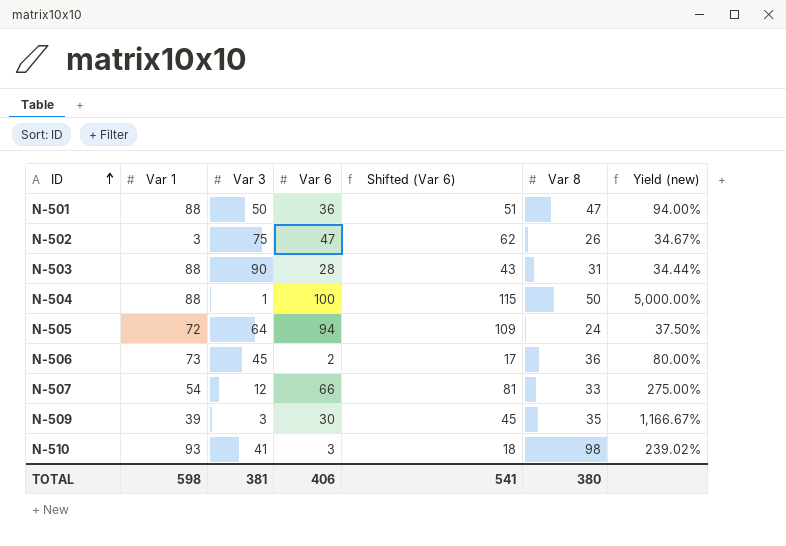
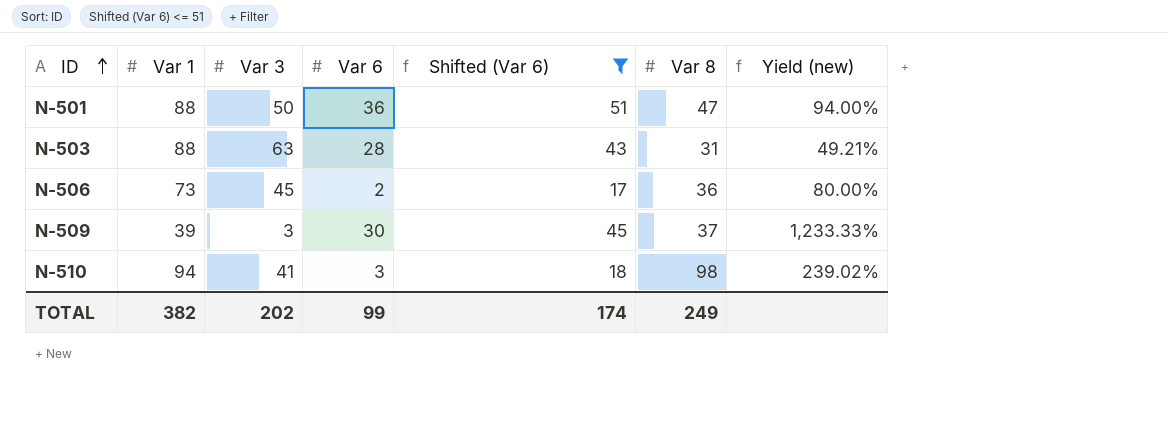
filter: none -> Shifted (Var 6) <= 51
N-503 | Var 3: 90 -> 63
N-503 | Yield (new): 34.44% -> 49.21%
N-509 | Var 8: 35 -> 37
N-509 | Yield (new): 1,166.67% -> 1,233.33%
N-510 | Var 1: 93 -> 94
TOTAL | Var 1: 598 -> 382
TOTAL | Var 3: 381 -> 202
TOTAL | Var 6: 406 -> 99
TOTAL | Shifted (Var 6): 541 -> 174
TOTAL | Var 8: 380 -> 249

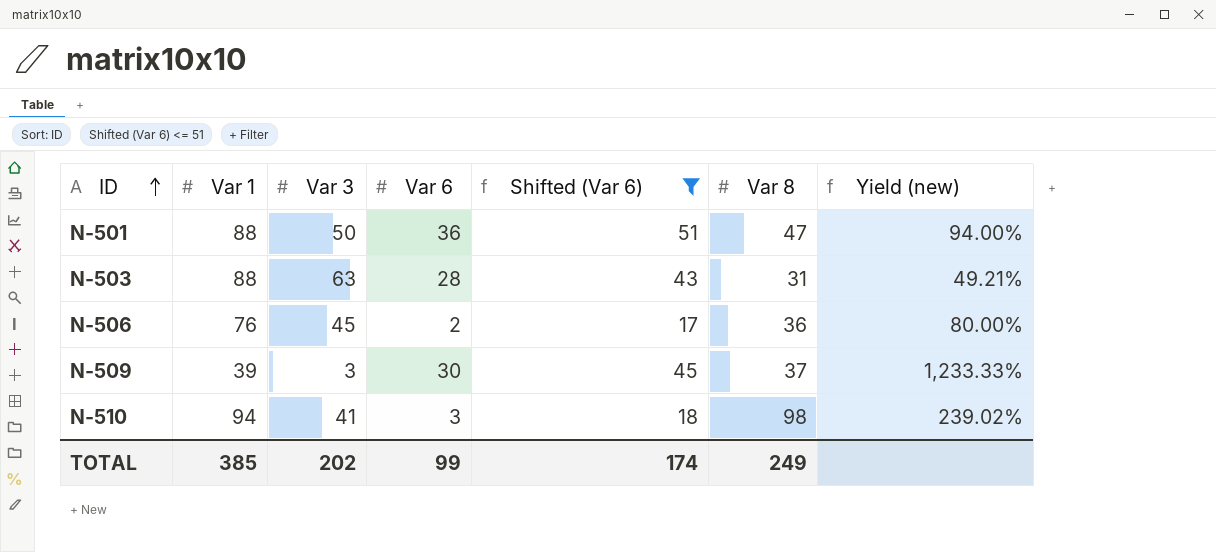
N-506 | Var 1: 73 -> 76
TOTAL | Var 1: 382 -> 385

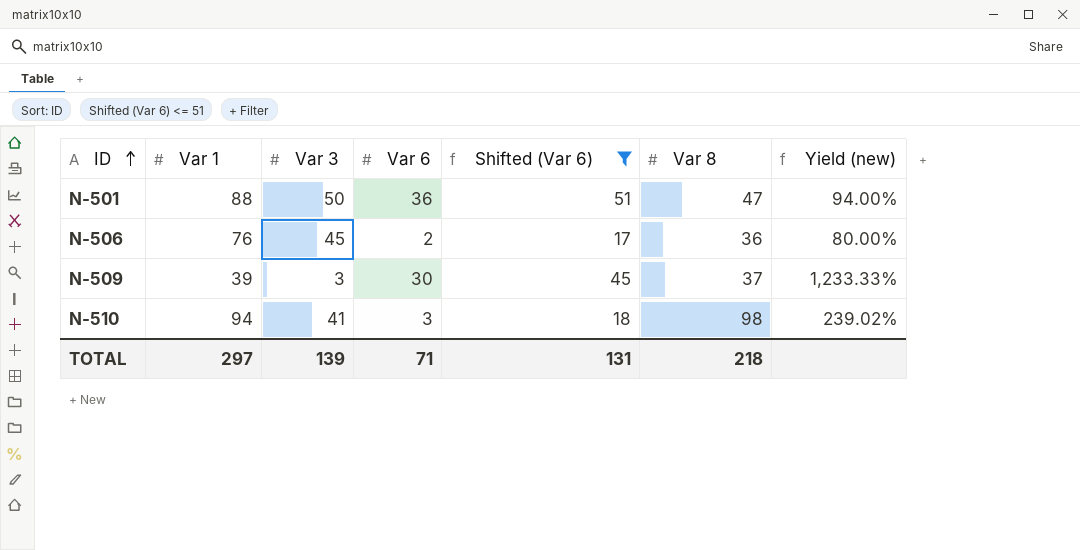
row N-503: 88 | 63 | 28 | 43 | 31 | 49.21% -> none
TOTAL | Var 1: 385 -> 297
TOTAL | Var 3: 202 -> 139
TOTAL | Var 6: 99 -> 71
TOTAL | Shifted (Var 6): 174 -> 131
TOTAL | Var 8: 249 -> 218

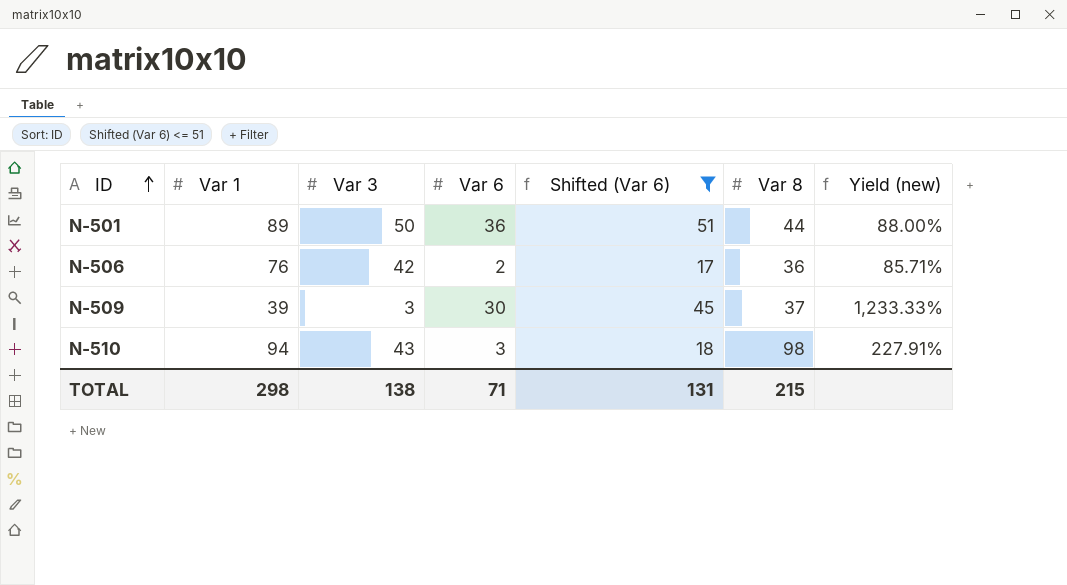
N-501 | Var 1: 88 -> 89
N-501 | Var 8: 47 -> 44
N-501 | Yield (new): 94.00% -> 88.00%
N-506 | Var 3: 45 -> 42
N-506 | Yield (new): 80.00% -> 85.71%
N-510 | Var 3: 41 -> 43
N-510 | Yield (new): 239.02% -> 227.91%
TOTAL | Var 1: 297 -> 298
TOTAL | Var 3: 139 -> 138
TOTAL | Var 8: 218 -> 215

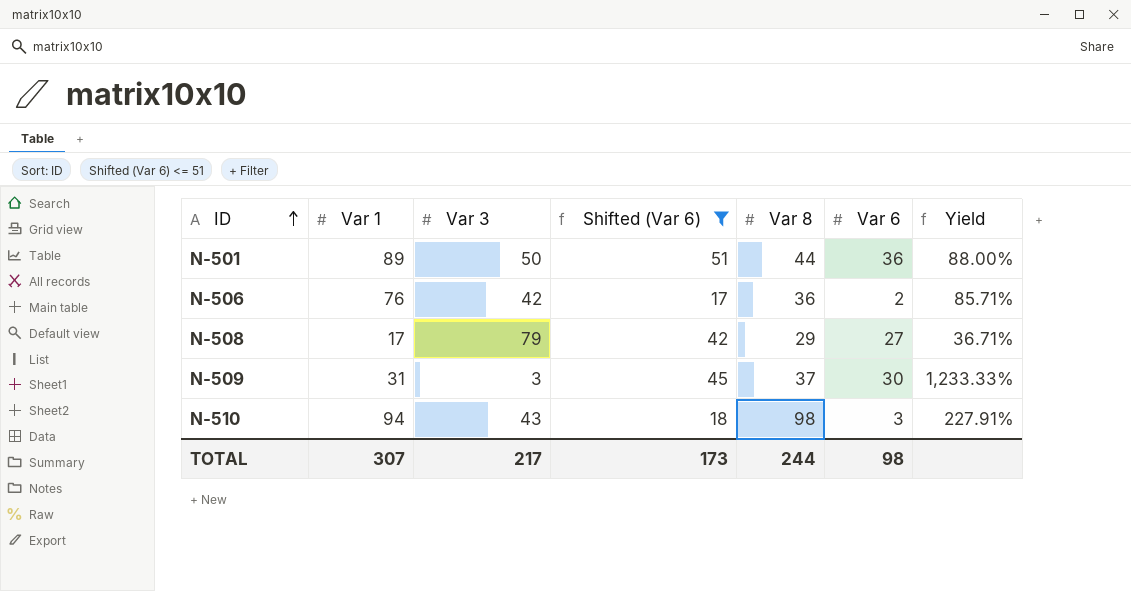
column Var 6 | position: 4 -> 6
column name: Yield (new) -> Yield
row N-508: none -> 17 | 79 | 42 | 29 | 27 | 36.71%
N-509 | Var 1: 39 -> 31
TOTAL | Var 1: 298 -> 307
TOTAL | Var 3: 138 -> 217
TOTAL | Shifted (Var 6): 131 -> 173
TOTAL | Var 8: 215 -> 244
TOTAL | Var 6: 71 -> 98

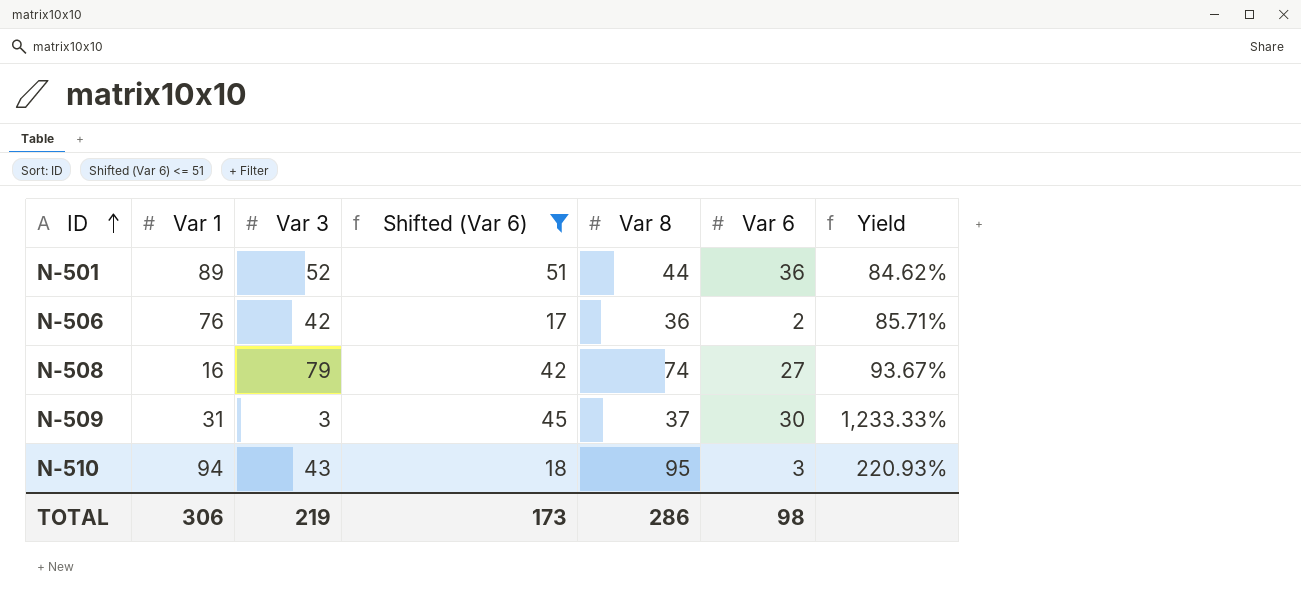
N-501 | Var 3: 50 -> 52
N-501 | Yield: 88.00% -> 84.62%
N-508 | Var 1: 17 -> 16
N-508 | Var 8: 29 -> 74
N-508 | Yield: 36.71% -> 93.67%
N-510 | Var 8: 98 -> 95
N-510 | Yield: 227.91% -> 220.93%
TOTAL | Var 1: 307 -> 306
TOTAL | Var 3: 217 -> 219
TOTAL | Var 8: 244 -> 286

